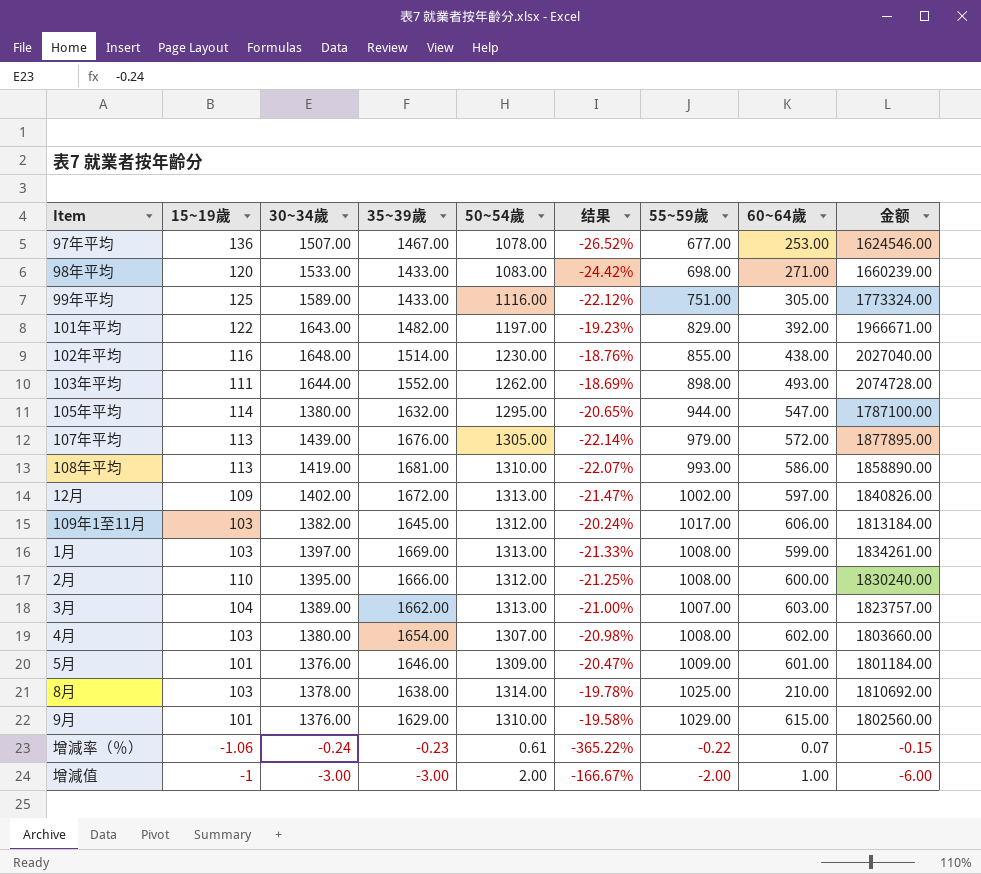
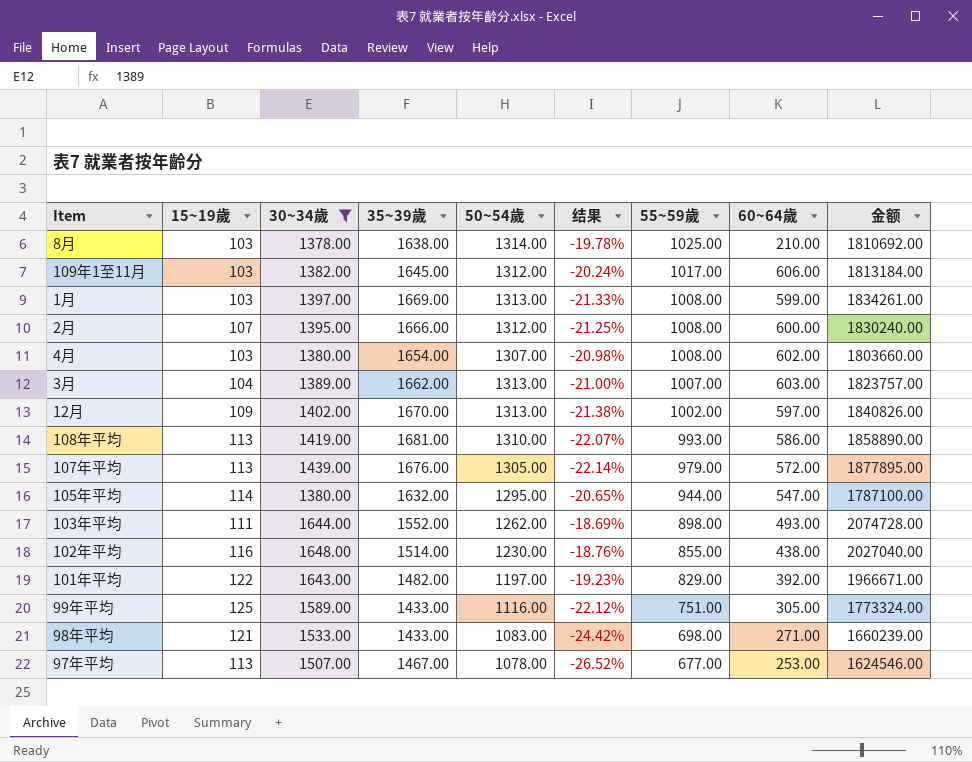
filter: none -> 30~34歲 >= 1378.00
row order: none -> 55~59歲 descending
2月 | 15~19歲: 110 -> 107
12月 | 35~39歲: 1672.00 -> 1670.00
12月 | 结果: -21.47% -> -21.38%
98年平均 | 15~19歲: 120 -> 121
97年平均 | 15~19歲: 136 -> 113

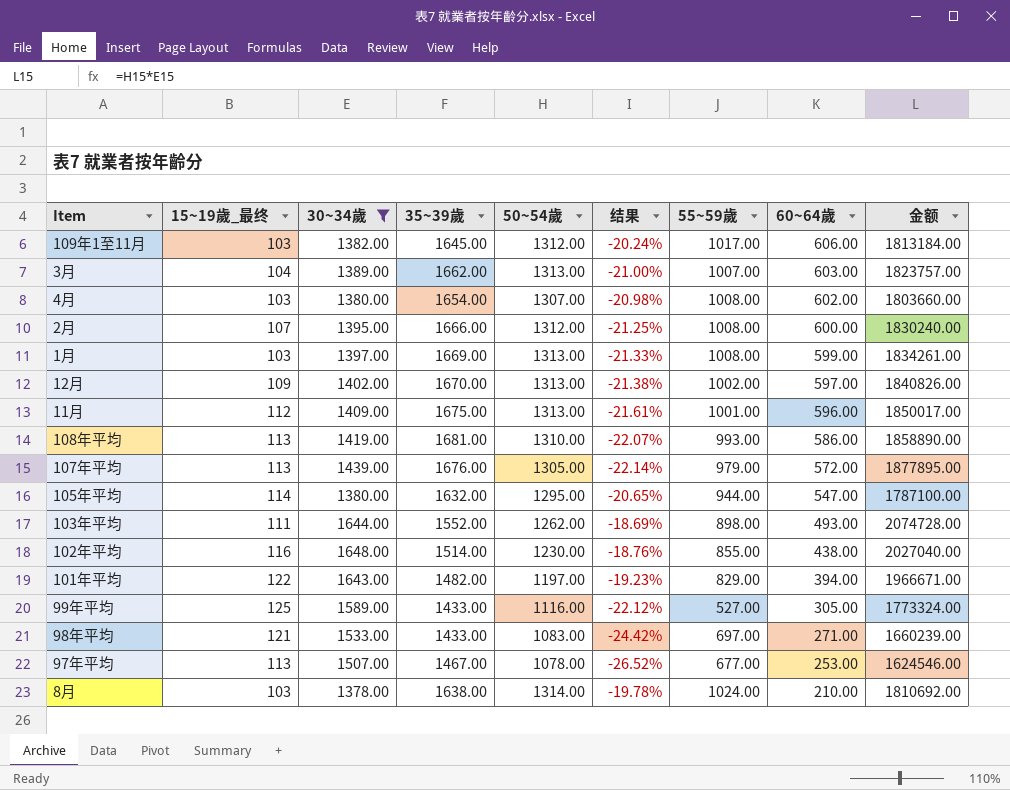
row order: 55~59歲 descending -> 60~64歲 descending
column name: 15~19歲 -> 15~19歲_最终
row 11月: none -> 112 | 1409.00 | 1675.00 | 1313.00 | -21.61% | 1001.00 | 596.00 | 1850017.00
101年平均 | 60~64歲: 392.00 -> 394.00
99年平均 | 55~59歲: 751.00 -> 527.00
98年平均 | 55~59歲: 698.00 -> 697.00
8月 | 55~59歲: 1025.00 -> 1024.00

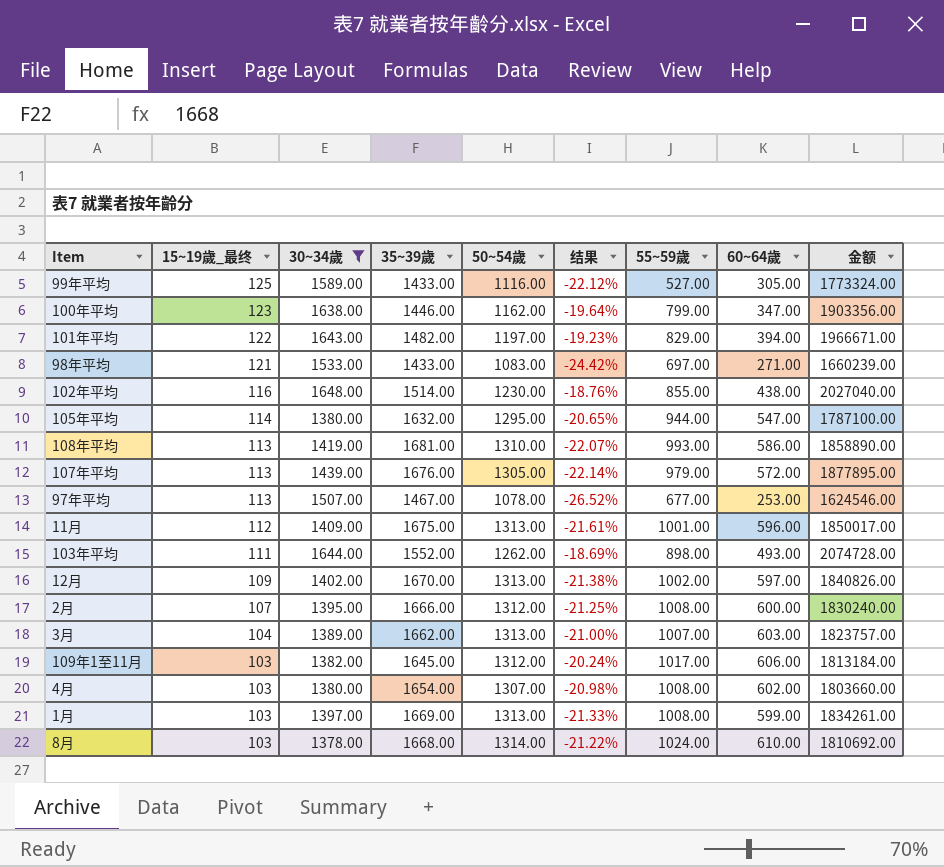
row order: 60~64歲 descending -> 15~19歲_最终 descending
row 100年平均: none -> 123 | 1638.00 | 1446.00 | 1162.00 | -19.64% | 799.00 | 347.00 | 1903356.00
8月 | 35~39歲: 1638.00 -> 1668.00
8月 | 结果: -19.78% -> -21.22%
8月 | 60~64歲: 210.00 -> 610.00

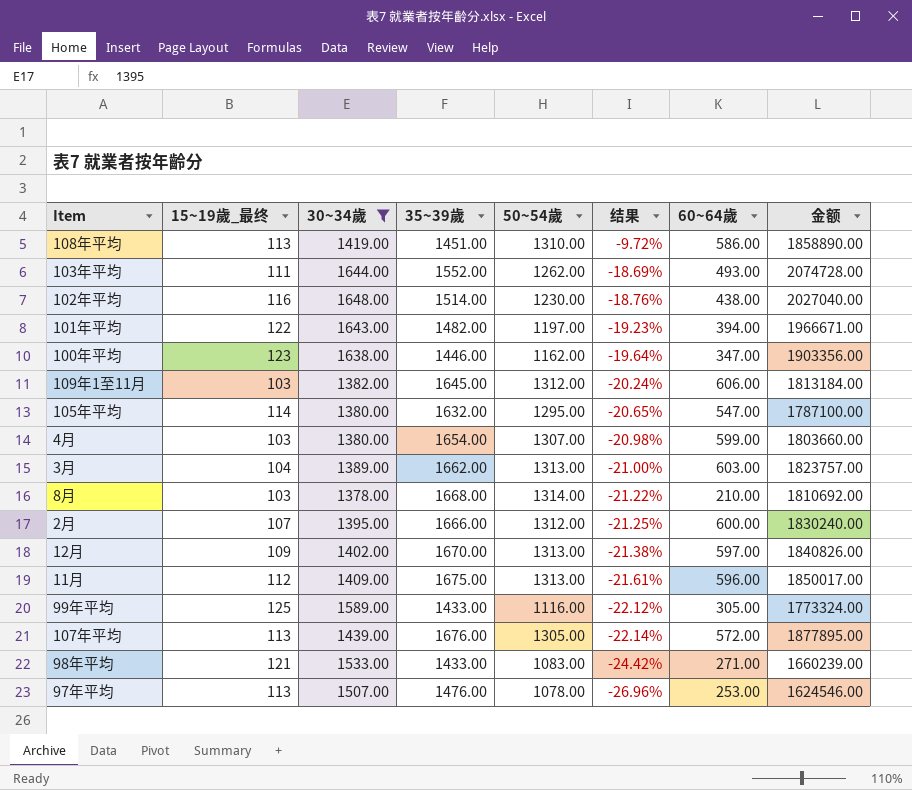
row order: 15~19歲_最终 descending -> 结果 descending
column 55~59歲 | position: 7 -> none
row 1月: 103 | 1397.00 | 1669.00 | 1313.00 | -21.33% | 1008.00 | 599.00 | 1834261.00 -> none
108年平均 | 35~39歲: 1681.00 -> 1451.00
108年平均 | 结果: -22.07% -> -9.72%
4月 | 60~64歲: 602.00 -> 599.00
8月 | 60~64歲: 610.00 -> 210.00
97年平均 | 35~39歲: 1467.00 -> 1476.00
97年平均 | 结果: -26.52% -> -26.96%

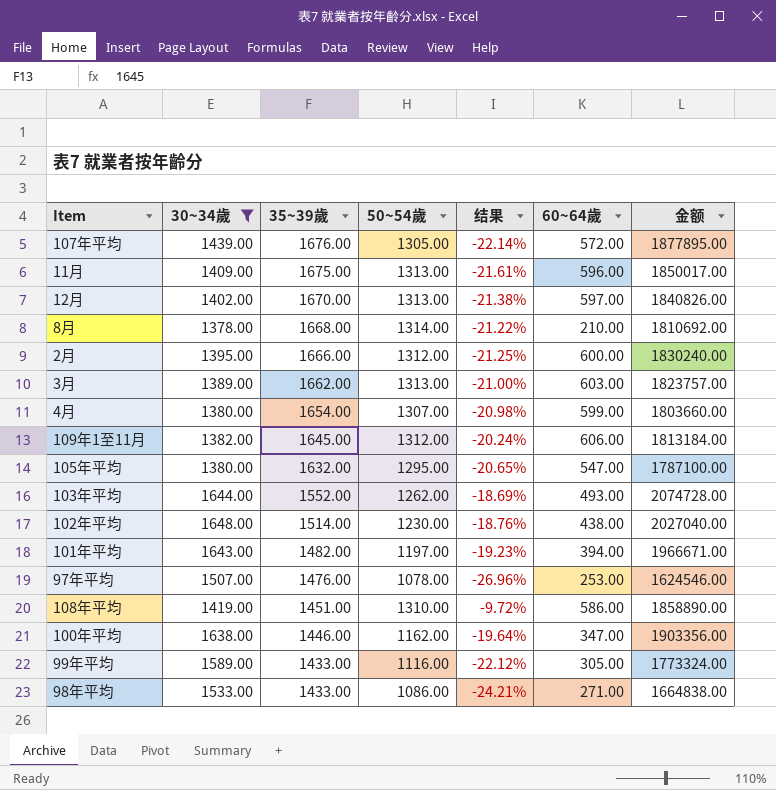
row order: 结果 descending -> 35~39歲 descending
column 15~19歲_最终 | position: 2 -> none
98年平均 | 50~54歲: 1083.00 -> 1086.00
98年平均 | 结果: -24.42% -> -24.21%
98年平均 | 金额: 1660239.00 -> 1664838.00

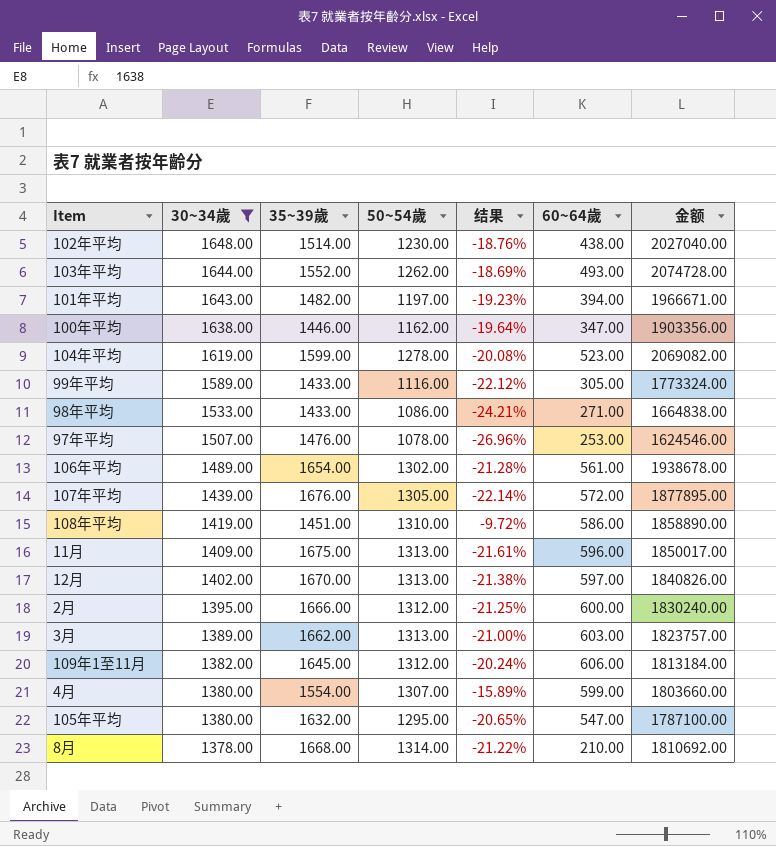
row order: 35~39歲 descending -> 30~34歲 descending
row 104年平均: none -> 1619.00 | 1599.00 | 1278.00 | -20.08% | 523.00 | 2069082.00
row 106年平均: none -> 1489.00 | 1654.00 | 1302.00 | -21.28% | 561.00 | 1938678.00
4月 | 35~39歲: 1654.00 -> 1554.00
4月 | 结果: -20.98% -> -15.89%

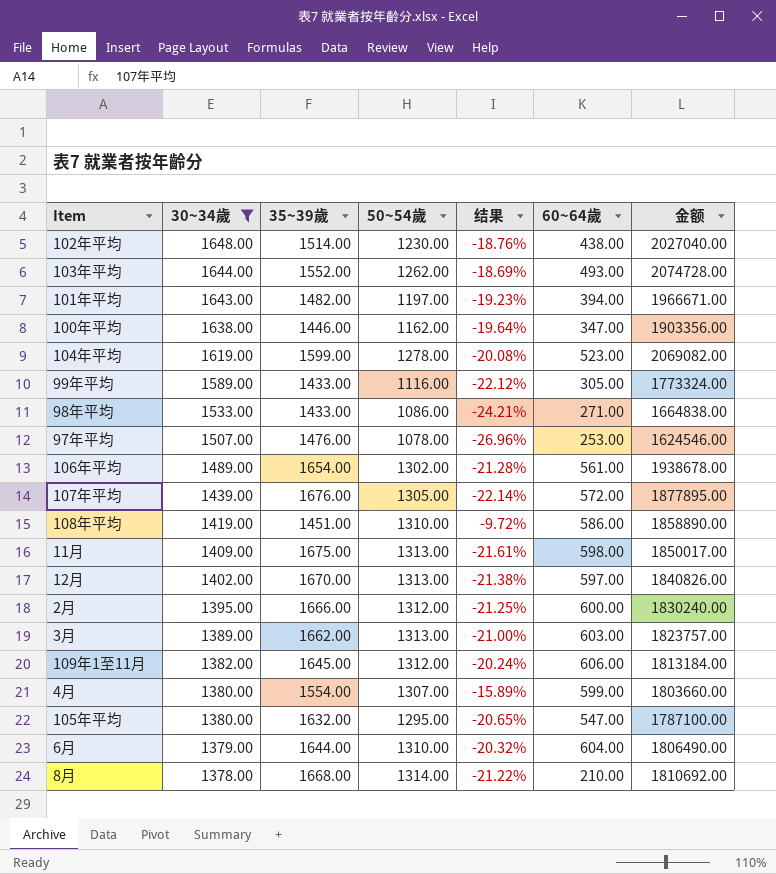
11月 | 60~64歲: 596.00 -> 598.00
row 6月: none -> 1379.00 | 1644.00 | 1310.00 | -20.32% | 604.00 | 1806490.00

